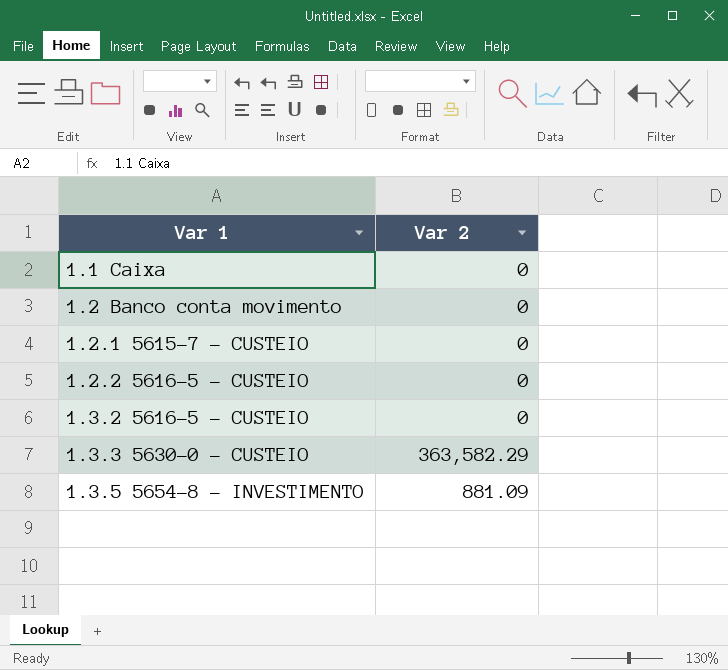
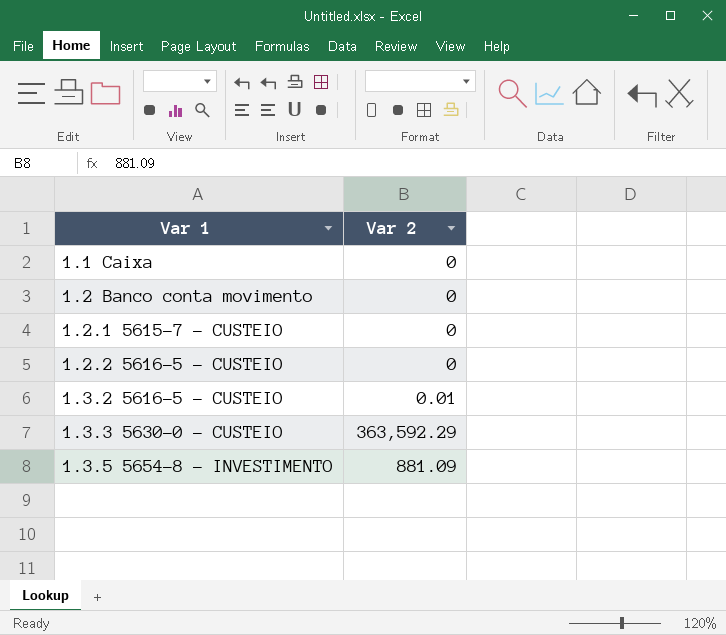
1.3.2 5616-5 - CUSTEIO | Var 2: 0 -> 0.01
1.3.3 5630-0 - CUSTEIO | Var 2: 363,582.29 -> 363,592.29

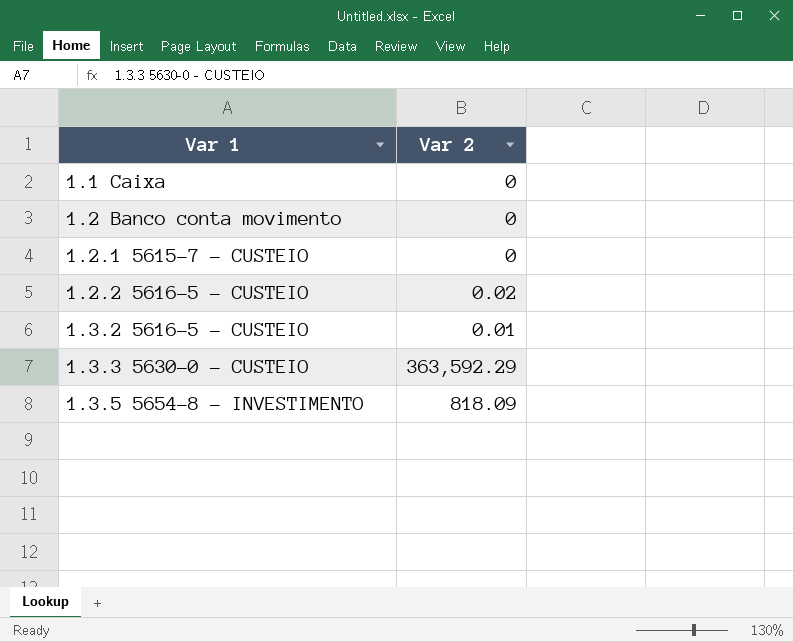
1.2.2 5616-5 - CUSTEIO | Var 2: 0 -> 0.02
1.3.5 5654-8 - INVESTIMENTO | Var 2: 881.09 -> 818.09

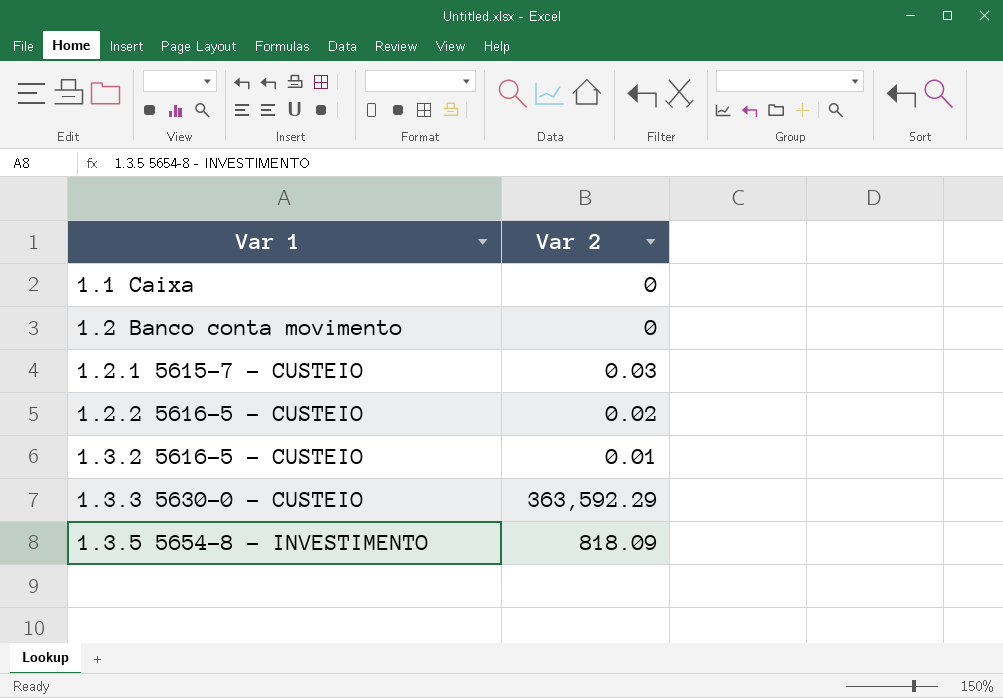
1.2.1 5615-7 - CUSTEIO | Var 2: 0 -> 0.03

